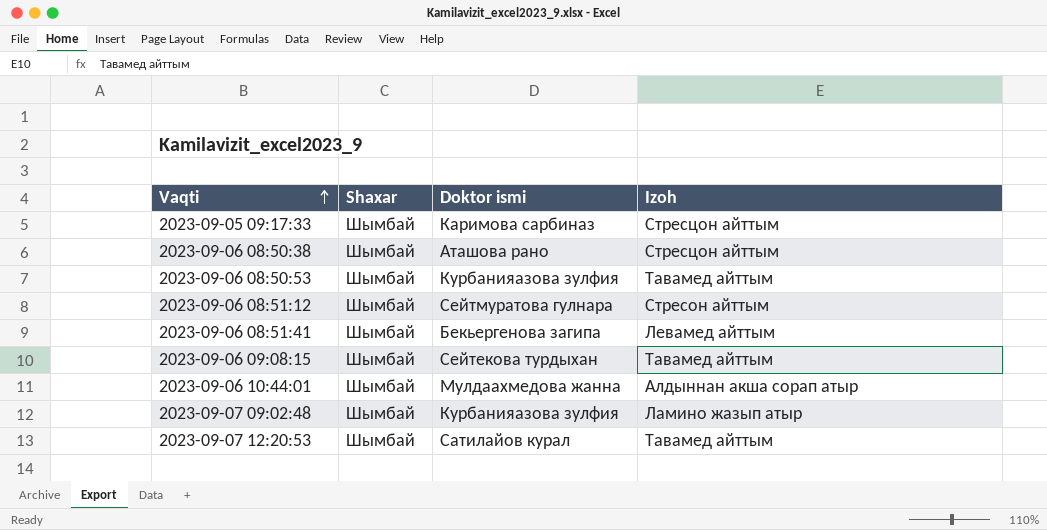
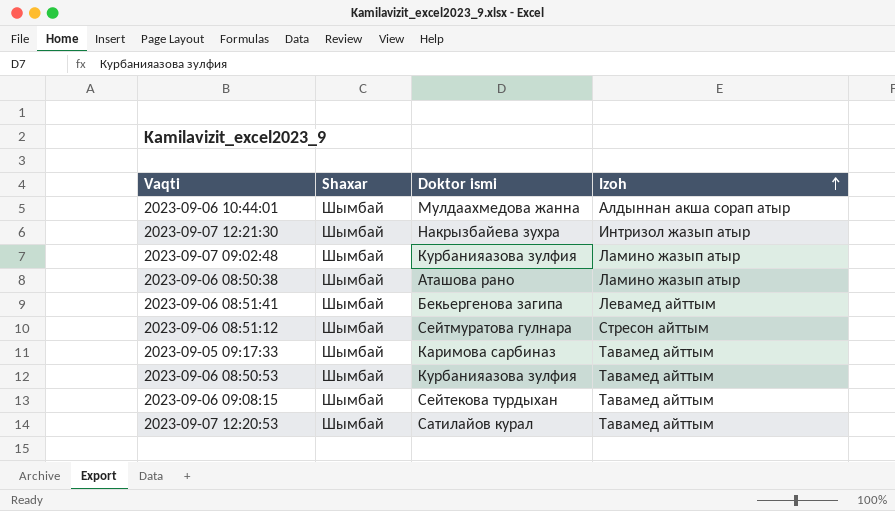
row order: Vaqti ascending -> Izoh ascending
row 2023-09-07 12:21:30: none -> Шымбай | Накрызбайева зухра | Интризол жазып атыр
2023-09-06 08:50:38 | Izoh: Стресцон айттым -> Ламино жазып атыр
2023-09-05 09:17:33 | Izoh: Стресцон айттым -> Тавамед айттым

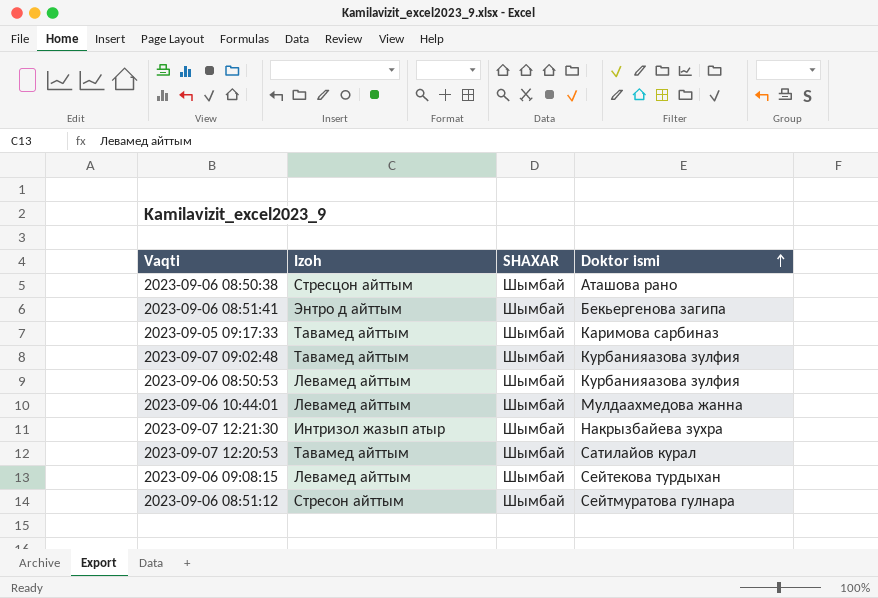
row order: Izoh ascending -> Doktor ismi ascending
column Izoh | position: 4 -> 2
column name: Shaxar -> SHAXAR
2023-09-06 08:50:38 | Izoh: Ламино жазып атыр -> Стресцон айттым
2023-09-06 08:51:41 | Izoh: Левамед айттым -> Энтро д айттым
2023-09-07 09:02:48 | Izoh: Ламино жазып атыр -> Тавамед айттым
2023-09-06 08:50:53 | Izoh: Тавамед айттым -> Левамед айттым
2023-09-06 10:44:01 | Izoh: Алдыннан акша сорап атыр -> Левамед айттым
2023-09-06 09:08:15 | Izoh: Тавамед айттым -> Левамед айттым

